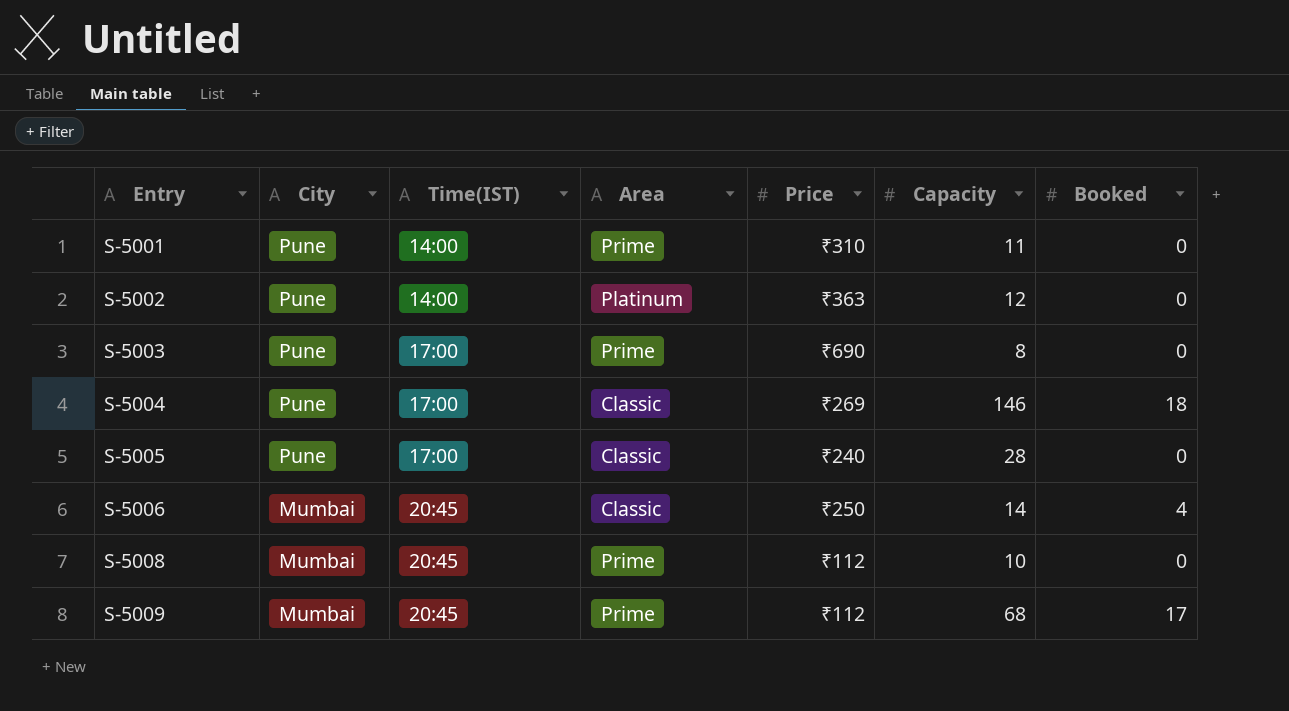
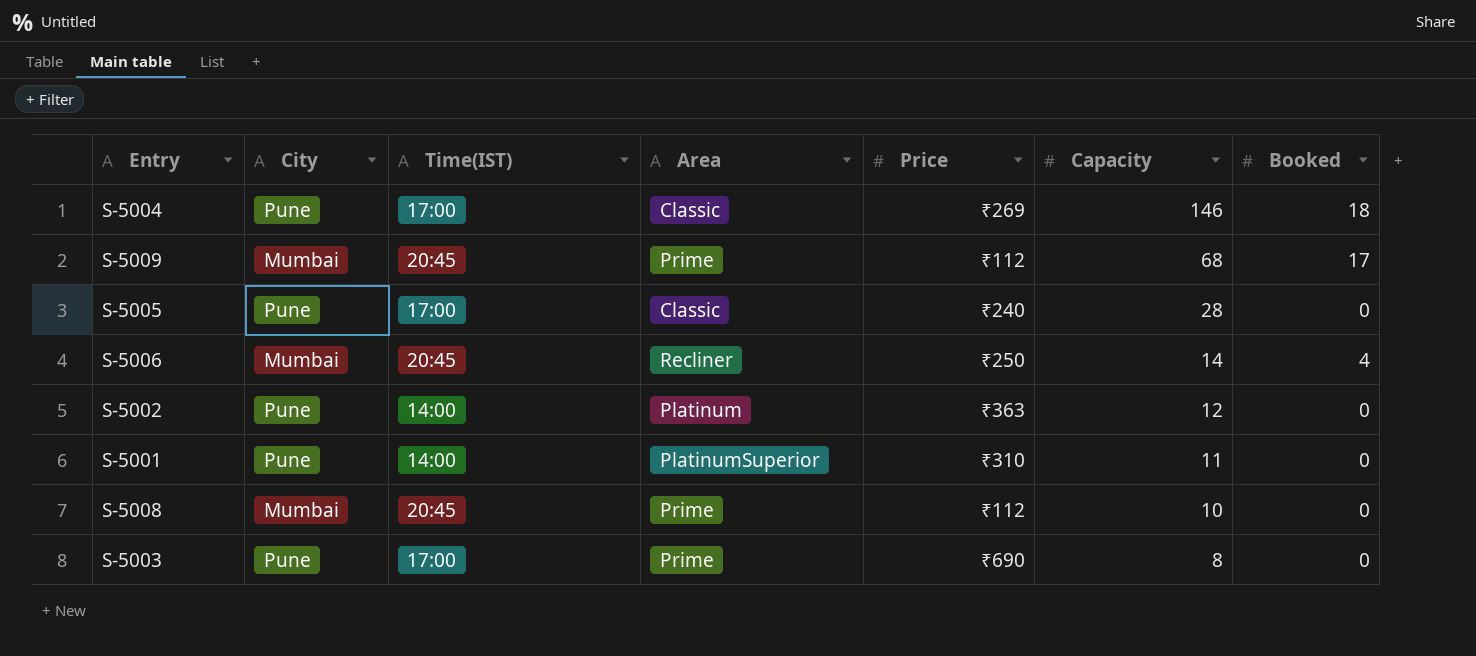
row order: Entry ascending -> Capacity descending
S-5006 | Area: Classic -> Recliner
S-5001 | Area: Prime -> PlatinumSuperior

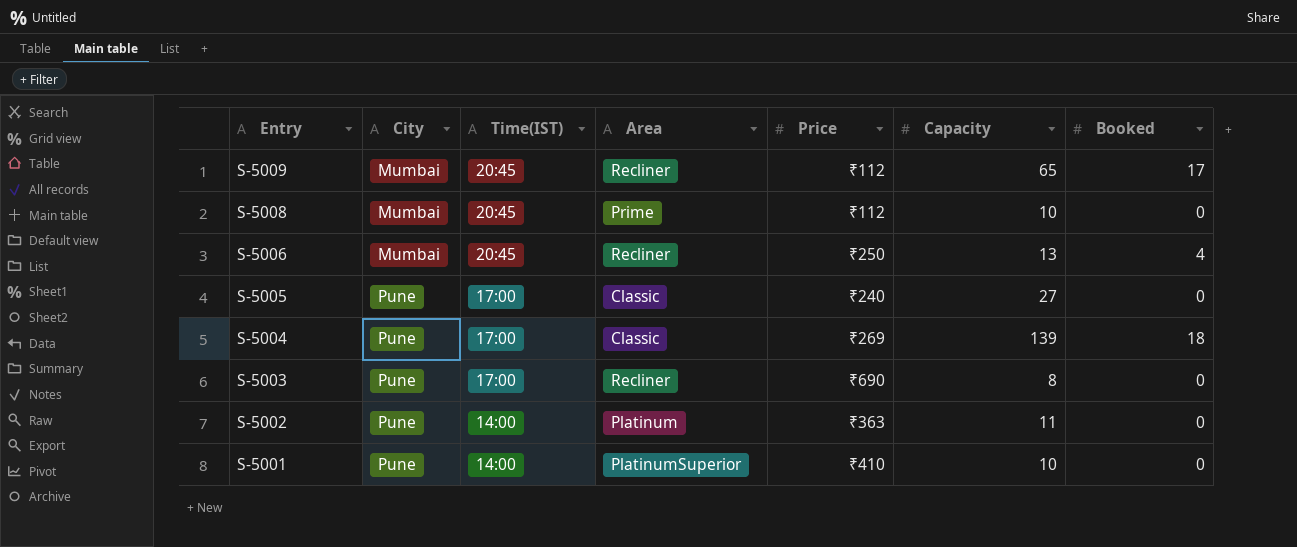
row order: Capacity descending -> Entry descending
S-5009 | Area: Prime -> Recliner
S-5009 | Capacity: 68 -> 65
S-5006 | Capacity: 14 -> 13
S-5005 | Capacity: 28 -> 27
S-5004 | Capacity: 146 -> 139
S-5003 | Area: Prime -> Recliner
S-5002 | Capacity: 12 -> 11
S-5001 | Price: ₹310 -> ₹410
S-5001 | Capacity: 11 -> 10

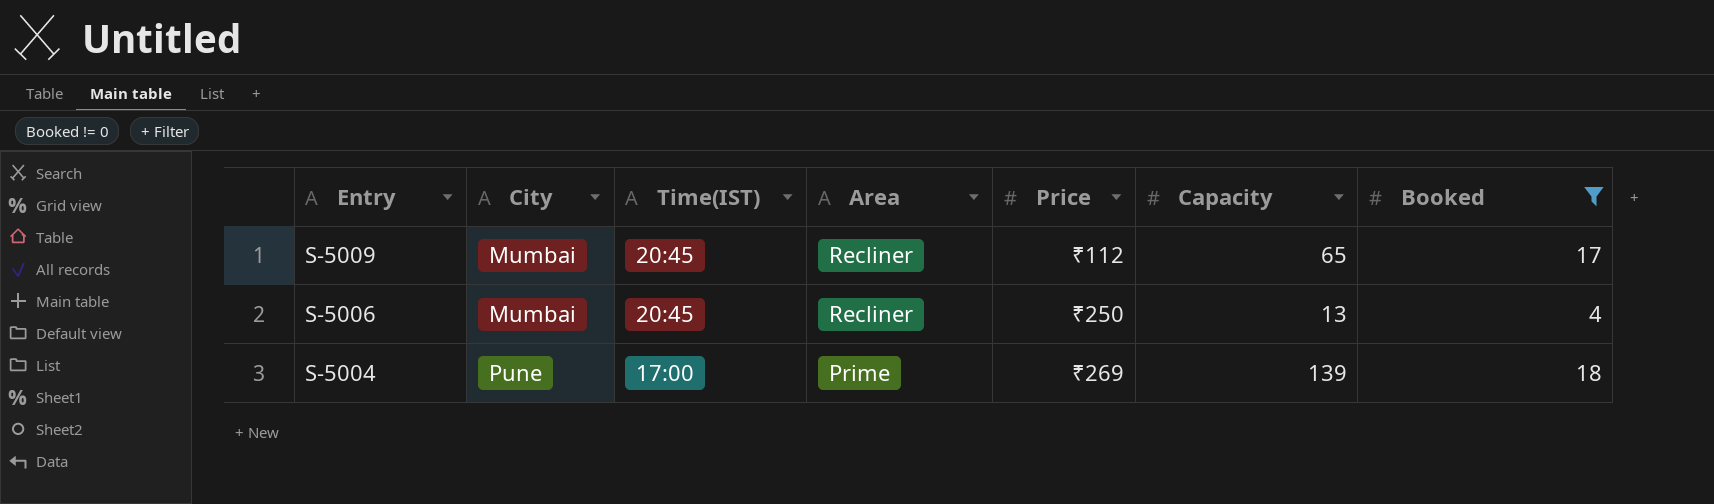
filter: none -> Booked != 0
S-5004 | Area: Classic -> Prime

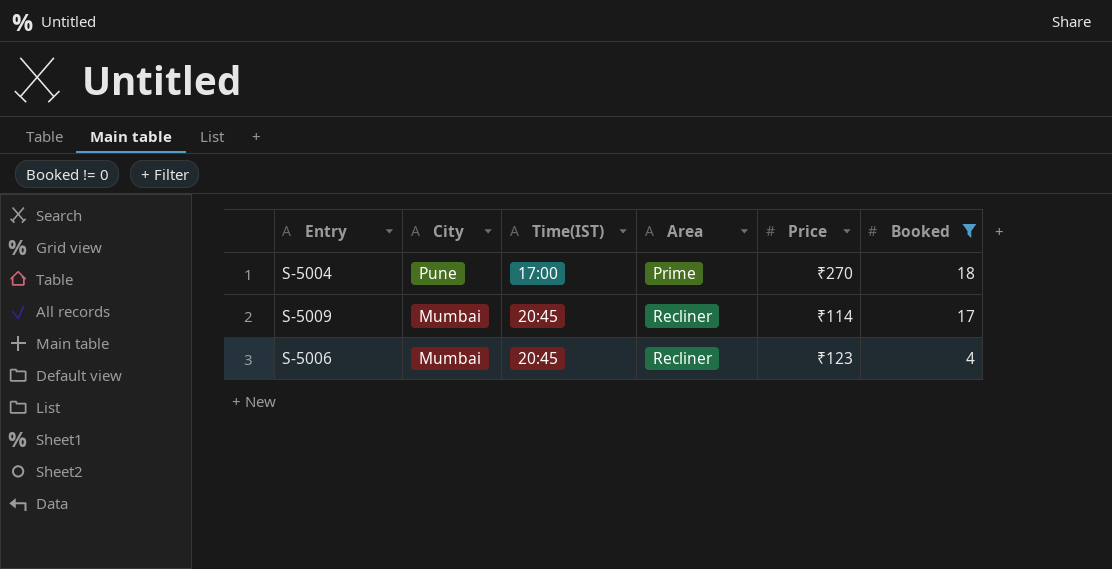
row order: Entry descending -> City descending
column Capacity | position: 6 -> none
S-5004 | Price: ₹269 -> ₹270
S-5009 | Price: ₹112 -> ₹114
S-5006 | Price: ₹250 -> ₹123

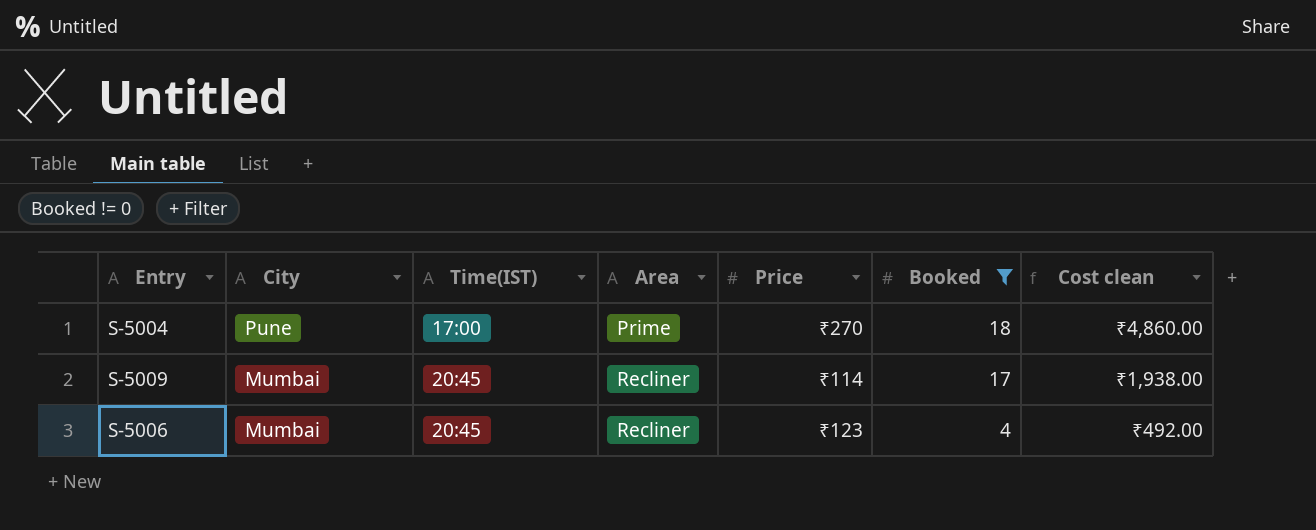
column Cost clean | formula: none -> [Price] * [Booked]

